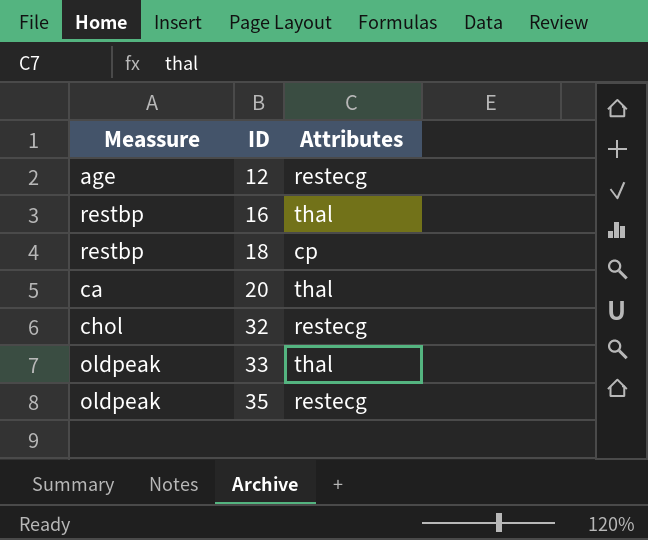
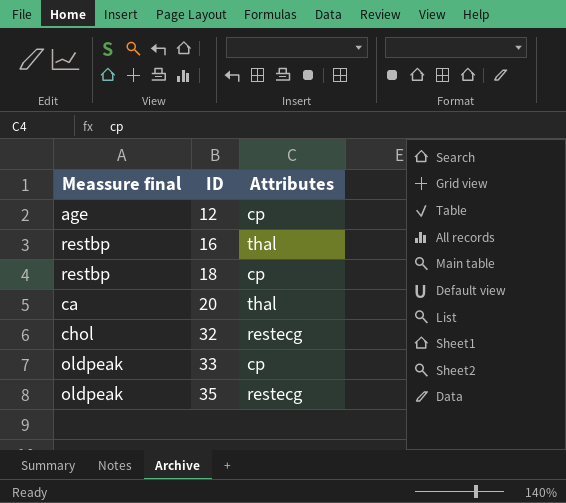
column name: Meassure -> Meassure final
12 | Attributes: restecg -> cp
33 | Attributes: thal -> cp

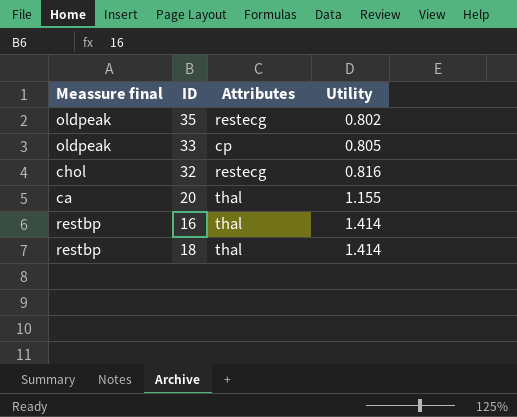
row order: ID ascending -> Utility ascending
column Utility | position: none -> 4
row 12: age | cp -> none
18 | Attributes: cp -> thal

